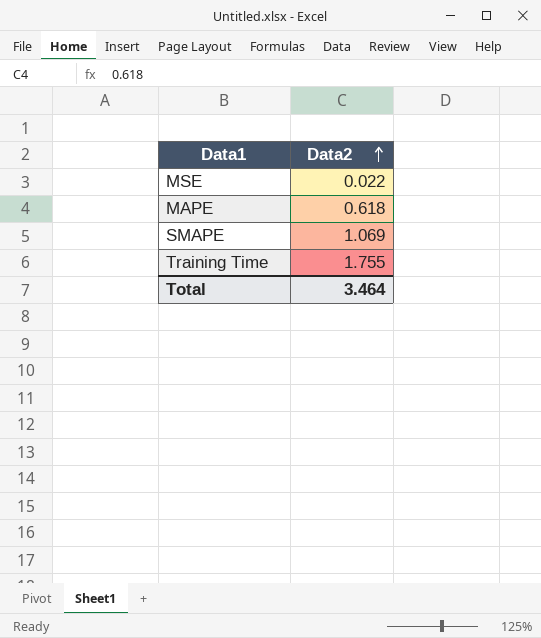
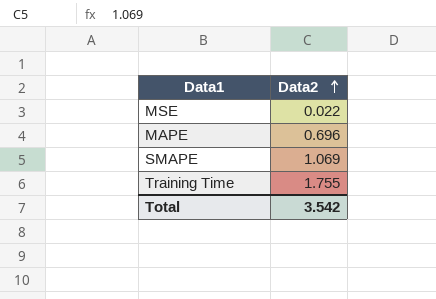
MAPE | Data2: 0.618 -> 0.696
Total | Data2: 3.464 -> 3.542

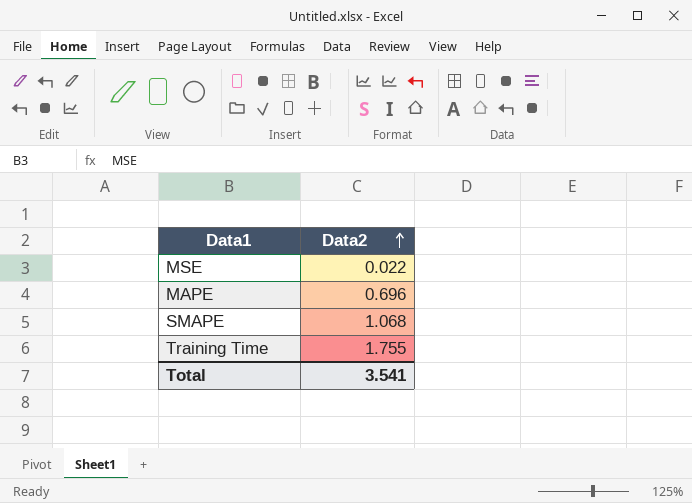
SMAPE | Data2: 1.069 -> 1.068
Total | Data2: 3.542 -> 3.541

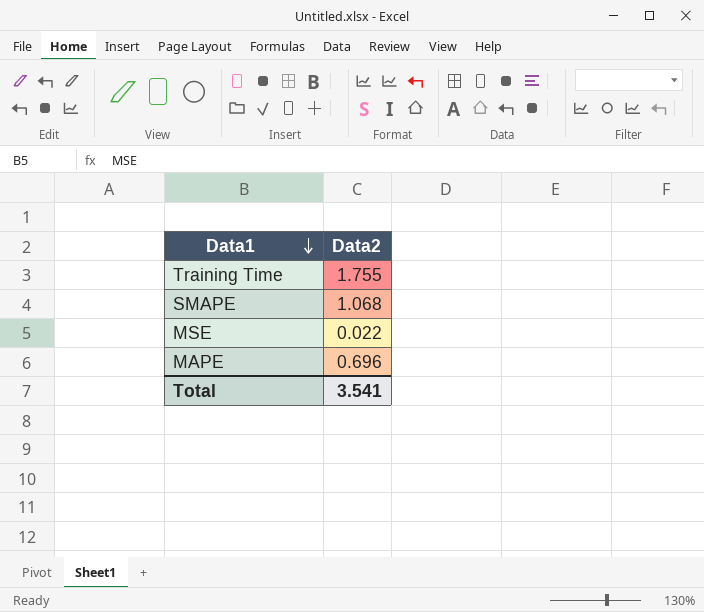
row order: Data2 ascending -> Data1 descending

